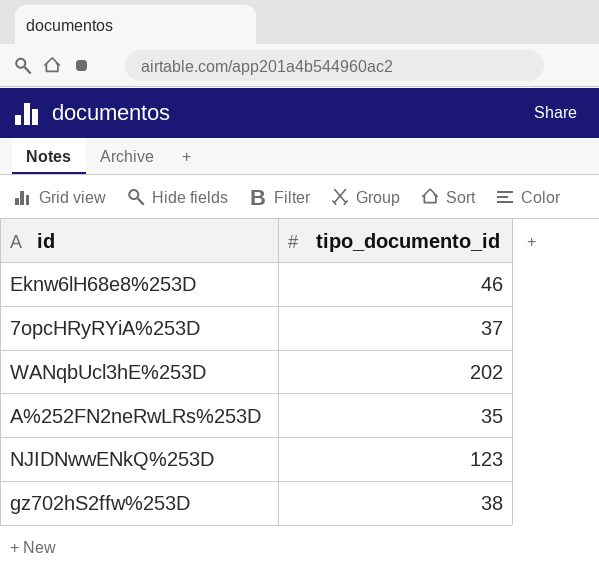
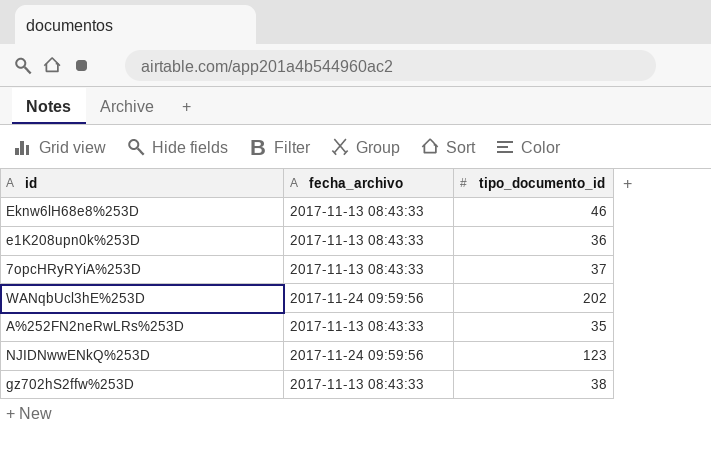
column fecha_archivo | position: none -> 2
row e1K208upn0k%253D: none -> 2017-11-13 08:43:33 | 36

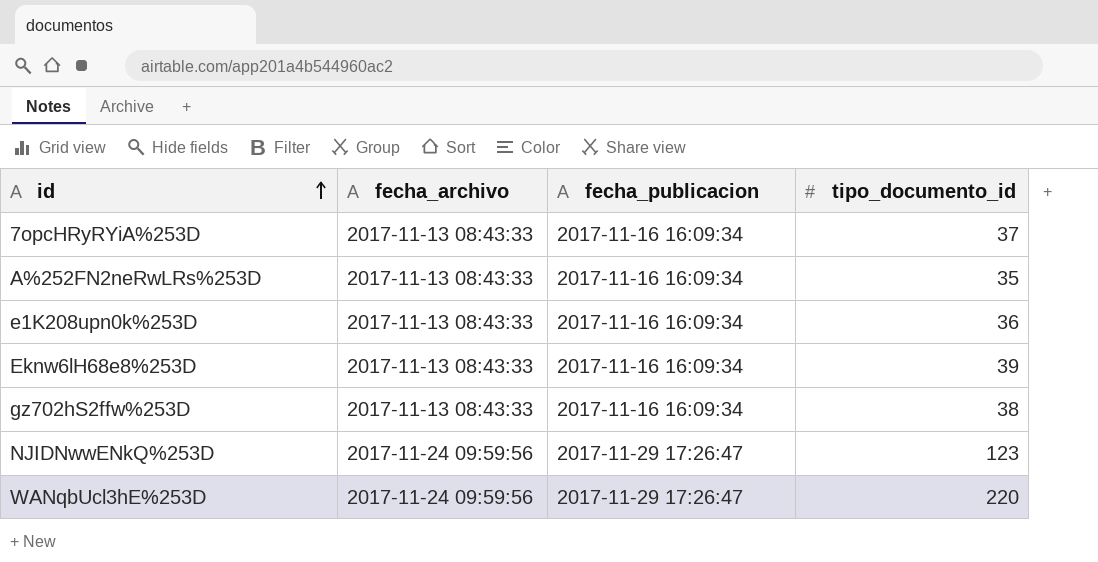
row order: none -> id ascending
column fecha_publicacion | position: none -> 3
Eknw6lH68e8%253D | tipo_documento_id: 46 -> 39
WANqbUcl3hE%253D | tipo_documento_id: 202 -> 220

